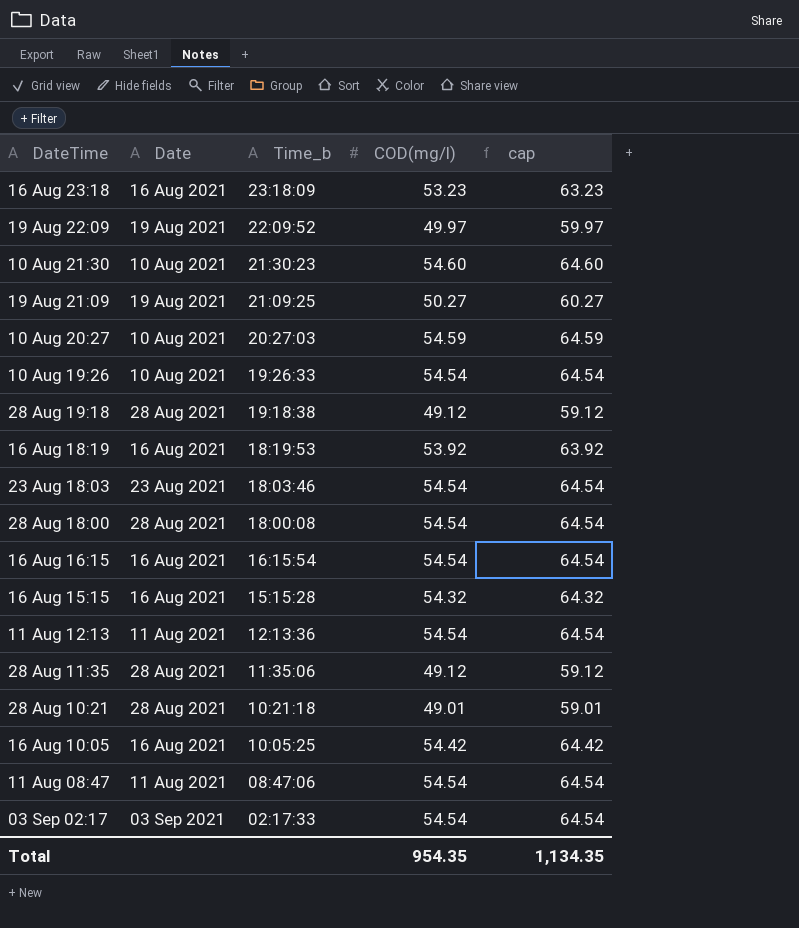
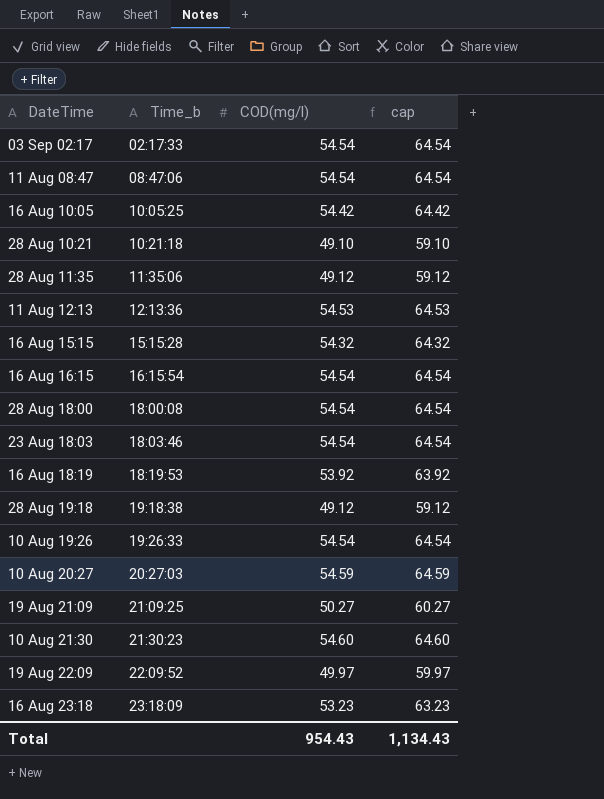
row order: Time_b descending -> Time_b ascending
column Date | position: 2 -> none
28 Aug 10:21 | COD(mg/l): 49.01 -> 49.10
28 Aug 10:21 | cap: 59.01 -> 59.10
11 Aug 12:13 | COD(mg/l): 54.54 -> 54.53
11 Aug 12:13 | cap: 64.54 -> 64.53
Total | COD(mg/l): 954.35 -> 954.43
Total | cap: 1,134.35 -> 1,134.43

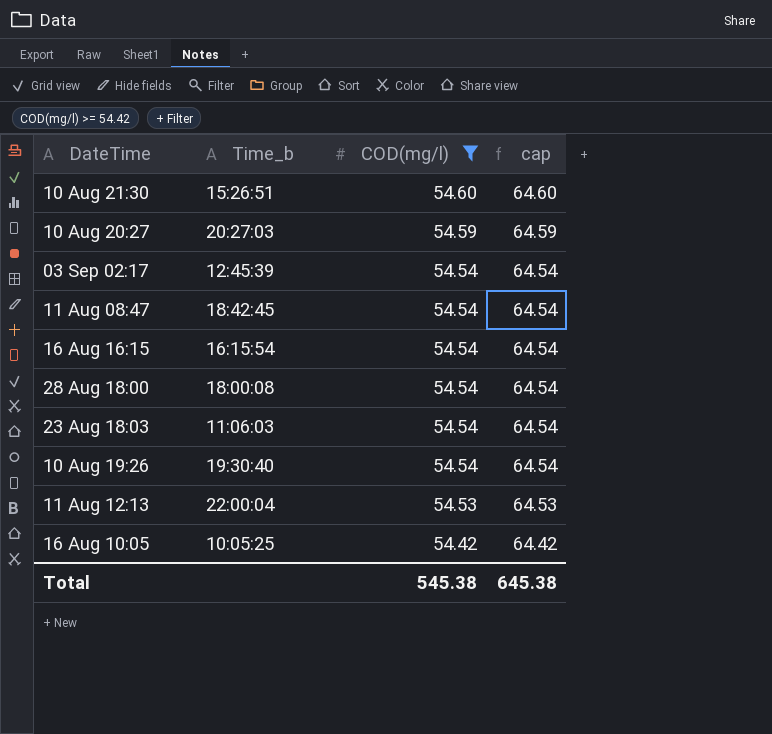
filter: none -> COD(mg/l) >= 54.42
row order: Time_b ascending -> COD(mg/l) descending
10 Aug 21:30 | Time_b: 21:30:23 -> 15:26:51
03 Sep 02:17 | Time_b: 02:17:33 -> 12:45:39
11 Aug 08:47 | Time_b: 08:47:06 -> 18:42:45
23 Aug 18:03 | Time_b: 18:03:46 -> 11:06:03
10 Aug 19:26 | Time_b: 19:26:33 -> 19:30:40
11 Aug 12:13 | Time_b: 12:13:36 -> 22:00:04
Total | COD(mg/l): 954.43 -> 545.38
Total | cap: 1,134.43 -> 645.38

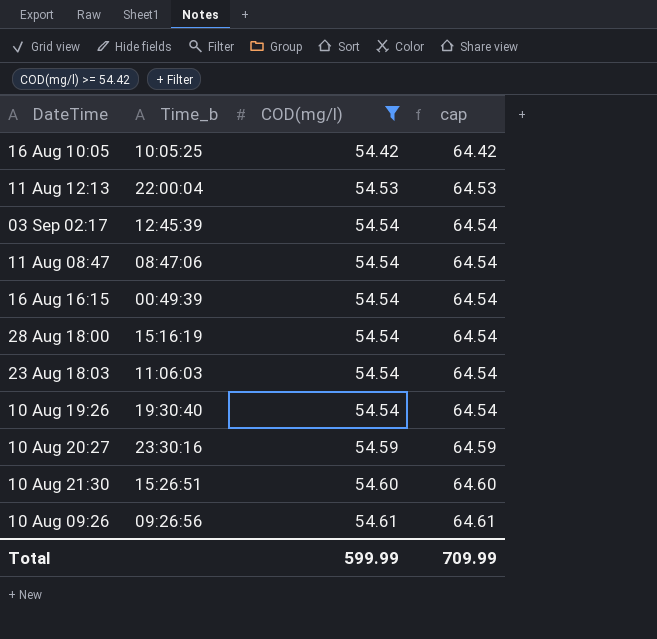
row order: COD(mg/l) descending -> COD(mg/l) ascending
11 Aug 08:47 | Time_b: 18:42:45 -> 08:47:06
16 Aug 16:15 | Time_b: 16:15:54 -> 00:49:39
28 Aug 18:00 | Time_b: 18:00:08 -> 15:16:19
10 Aug 20:27 | Time_b: 20:27:03 -> 23:30:16
row 10 Aug 09:26: none -> 09:26:56 | 54.61 | 64.61
Total | COD(mg/l): 545.38 -> 599.99
Total | cap: 645.38 -> 709.99

